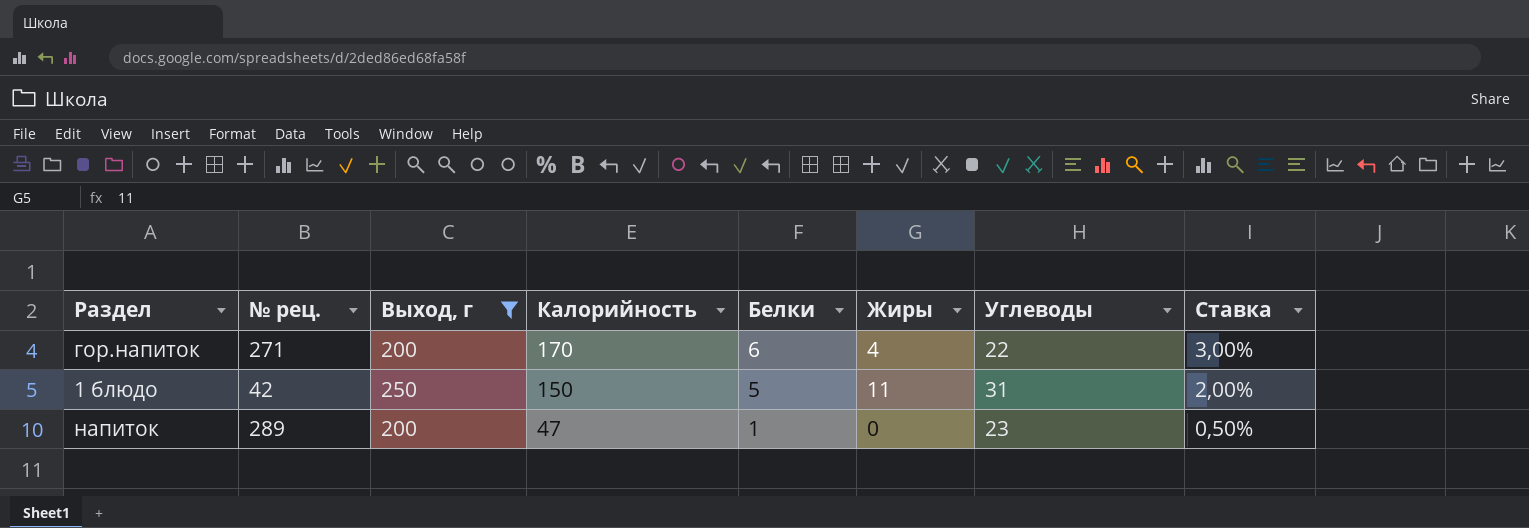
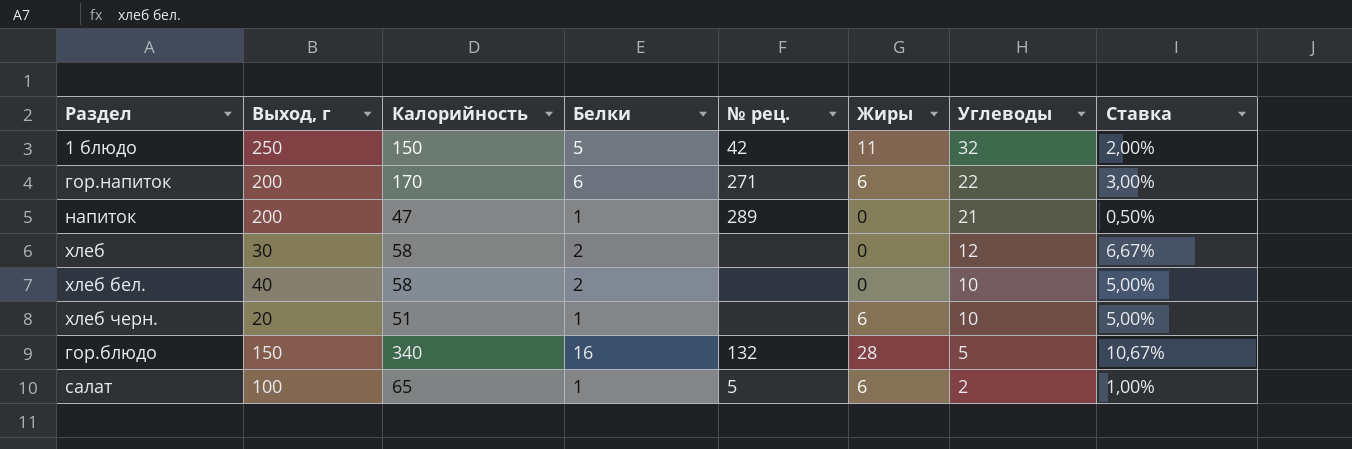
filter: Выход, г >= 200 -> none
row order: Калорийность descending -> Углеводы descending
column № рец. | position: 2 -> 5
1 блюдо | Углеводы: 31 -> 32
гор.напиток | Жиры: 4 -> 6
напиток | Углеводы: 23 -> 21

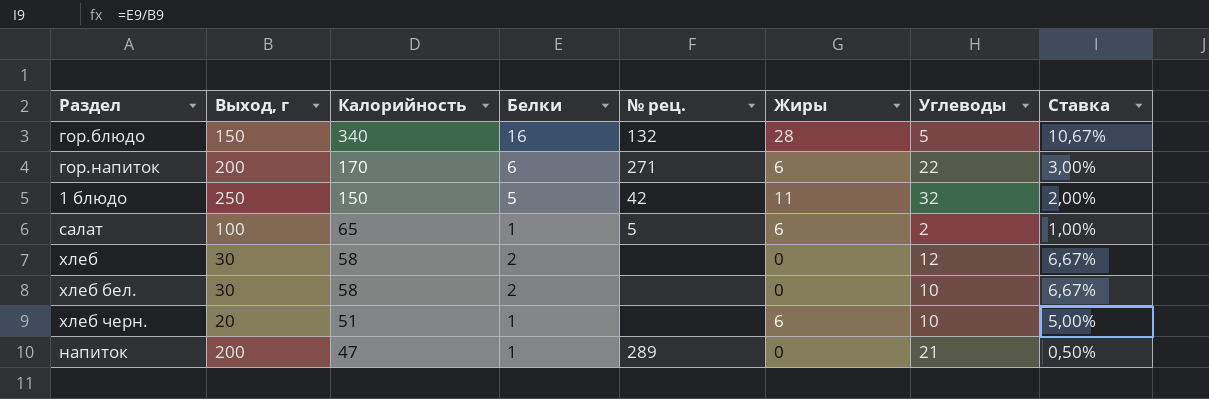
row order: Углеводы descending -> Калорийность descending
хлеб бел. | Выход, г: 40 -> 30
хлеб бел. | Ставка: 5,00% -> 6,67%

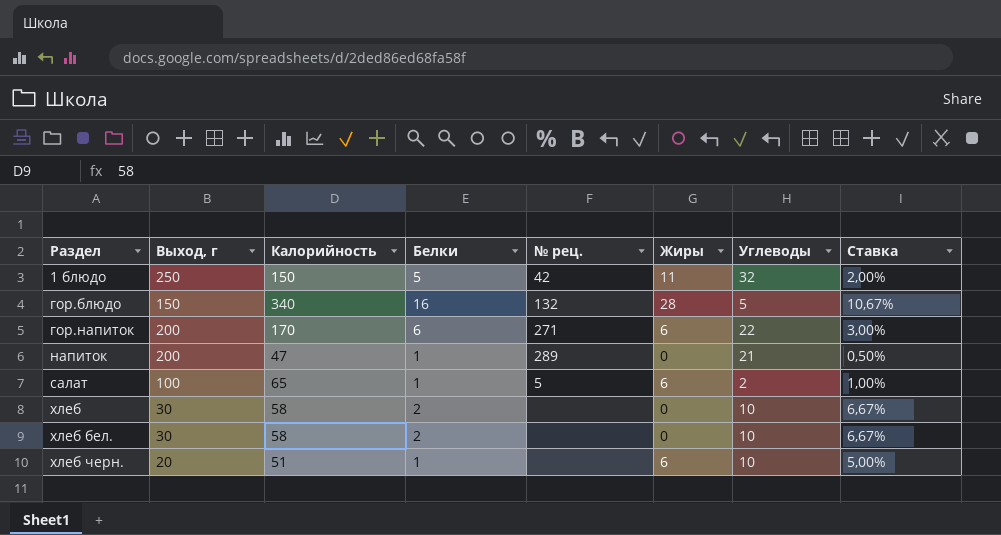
row order: Калорийность descending -> Раздел ascending
хлеб | Углеводы: 12 -> 10

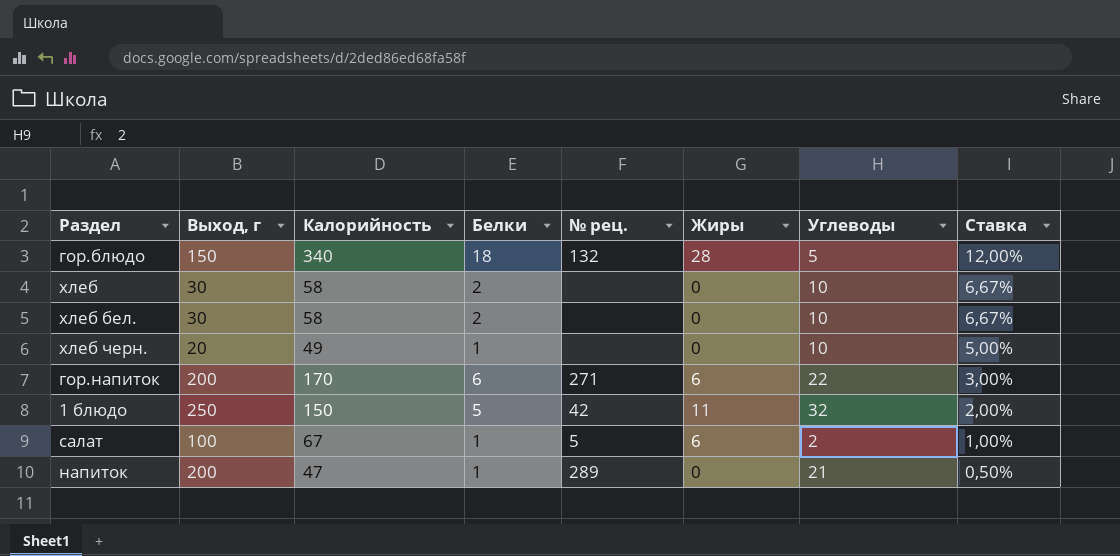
row order: Раздел ascending -> Ставка descending
гор.блюдо | Белки: 16 -> 18
гор.блюдо | Ставка: 10,67% -> 12,00%
хлеб черн. | Калорийность: 51 -> 49
хлеб черн. | Жиры: 6 -> 0
салат | Калорийность: 65 -> 67

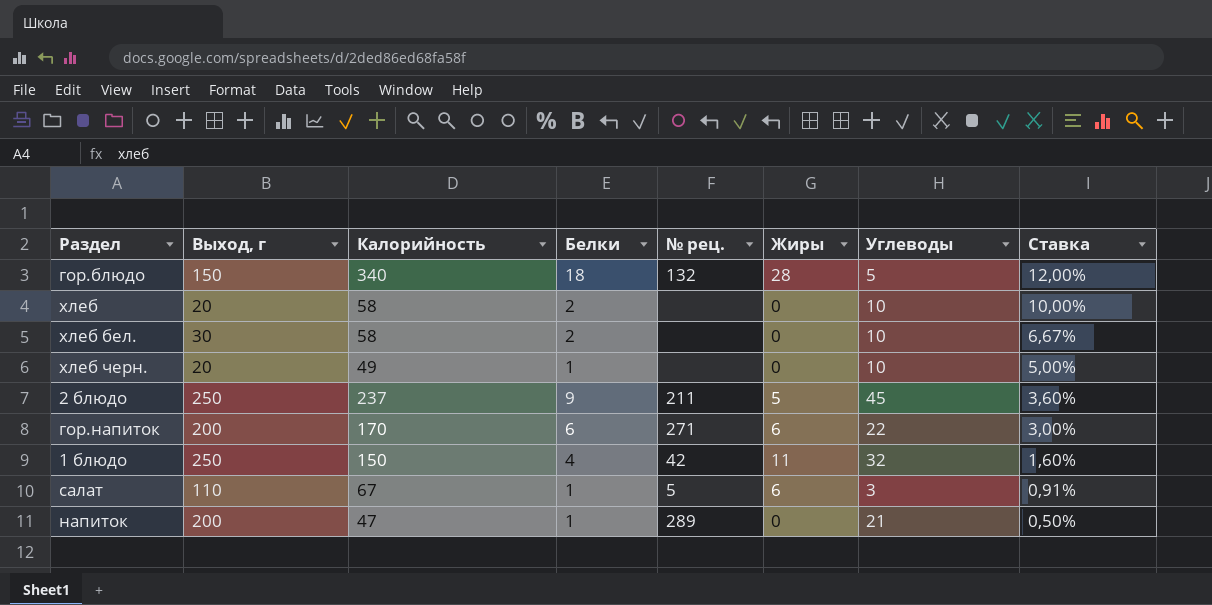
хлеб | Выход, г: 30 -> 20
хлеб | Ставка: 6,67% -> 10,00%
row 2 блюдо: none -> 250 | 237 | 9 | 211 | 5 | 45 | 3,60%
1 блюдо | Белки: 5 -> 4
1 блюдо | Ставка: 2,00% -> 1,60%
салат | Выход, г: 100 -> 110
салат | Углеводы: 2 -> 3
салат | Ставка: 1,00% -> 0,91%

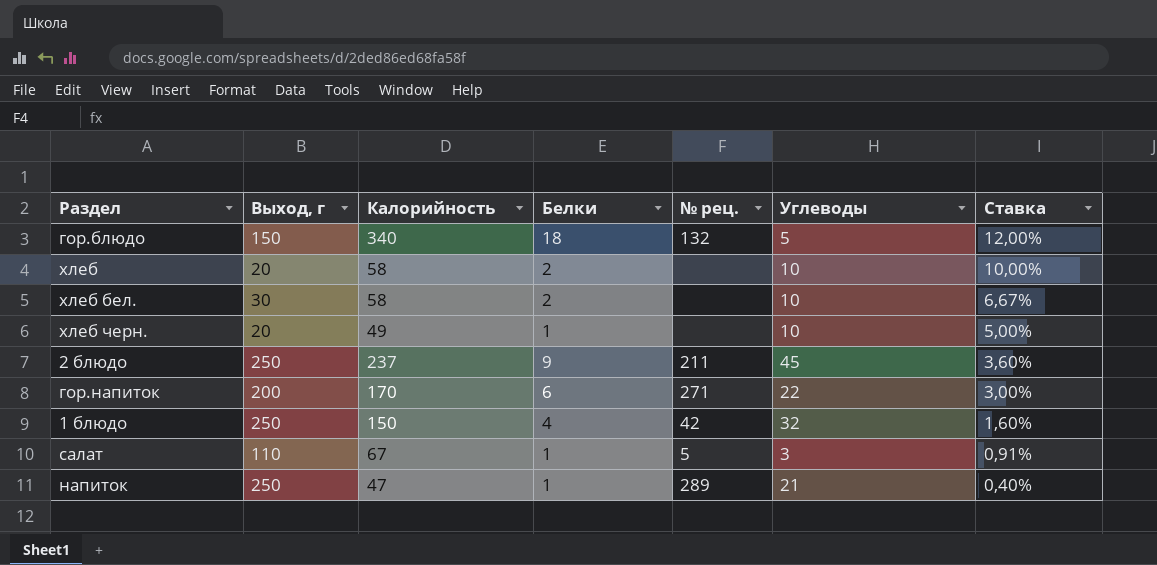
column Жиры | position: 6 -> none
напиток | Выход, г: 200 -> 250
напиток | Ставка: 0,50% -> 0,40%

